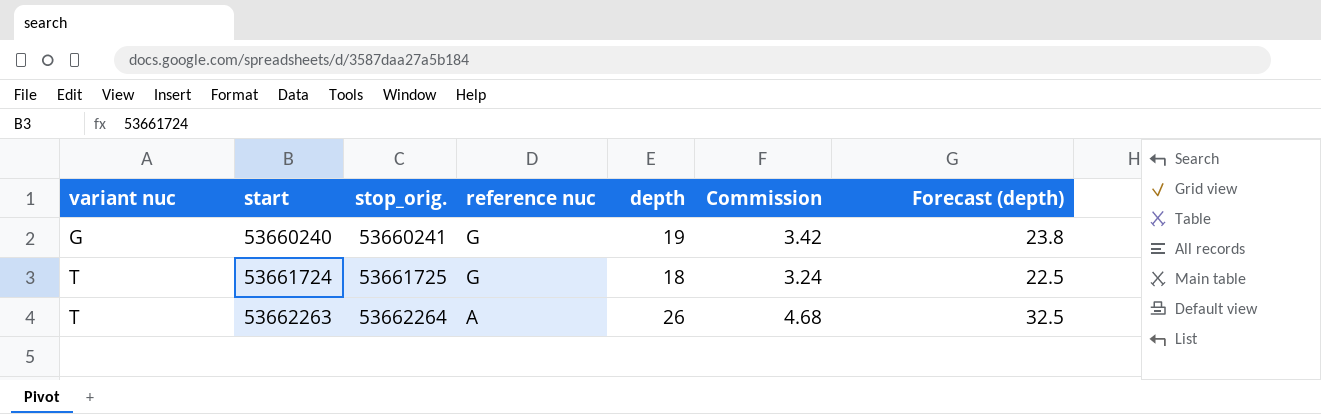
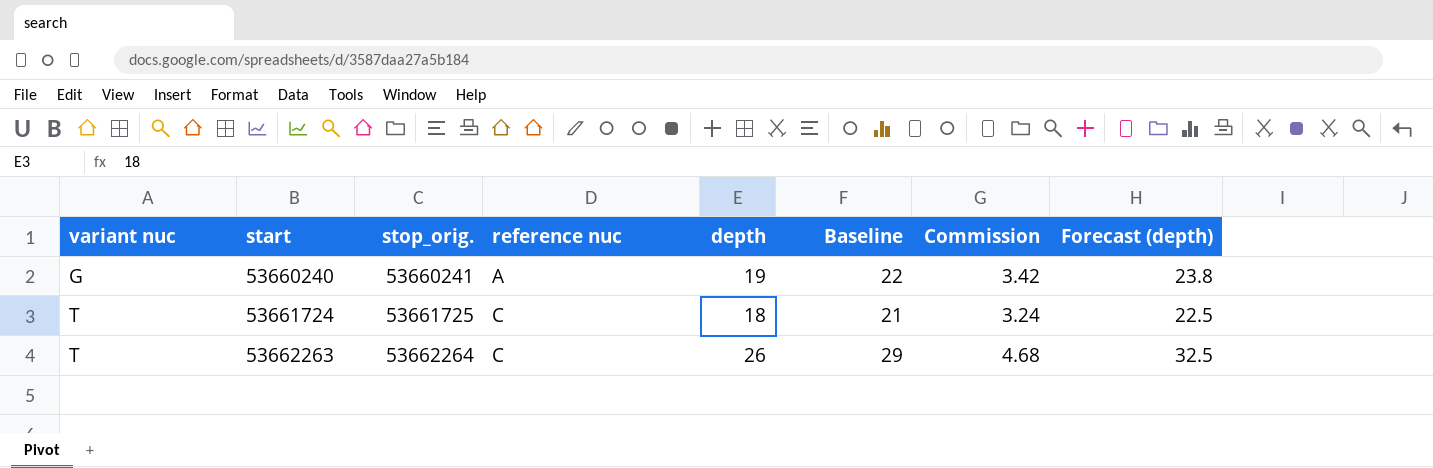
column Baseline | formula: none -> [depth] + 3
53660240 | reference nuc: G -> A
53661724 | reference nuc: G -> C
53662263 | reference nuc: A -> C

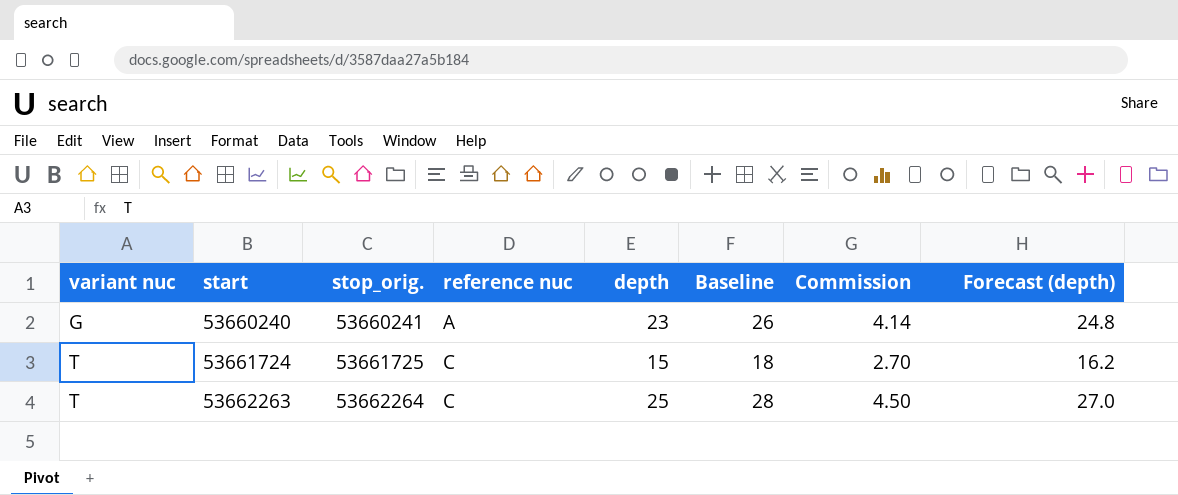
column Forecast (depth) | formula: [depth] * 1.25 -> [depth] * 1.08
53660240 | depth: 19 -> 23
53660240 | Baseline: 22 -> 26
53660240 | Commission: 3.42 -> 4.14
53661724 | depth: 18 -> 15
53661724 | Baseline: 21 -> 18
53661724 | Commission: 3.24 -> 2.70
53662263 | depth: 26 -> 25
53662263 | Baseline: 29 -> 28
53662263 | Commission: 4.68 -> 4.50

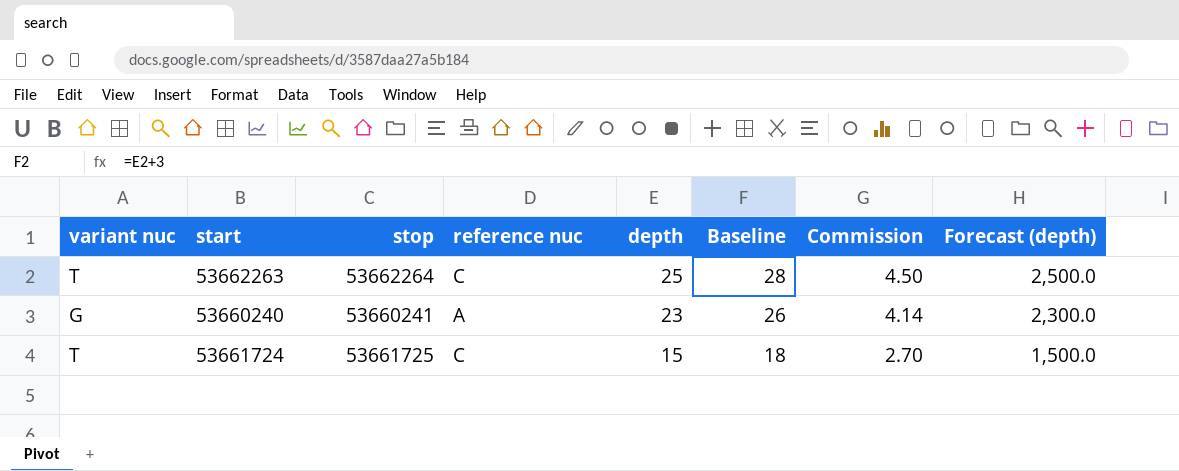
row order: variant nuc ascending -> depth descending
column name: stop_orig. -> stop
column Forecast (depth) | formula: [depth] * 1.08 -> [depth] * 100

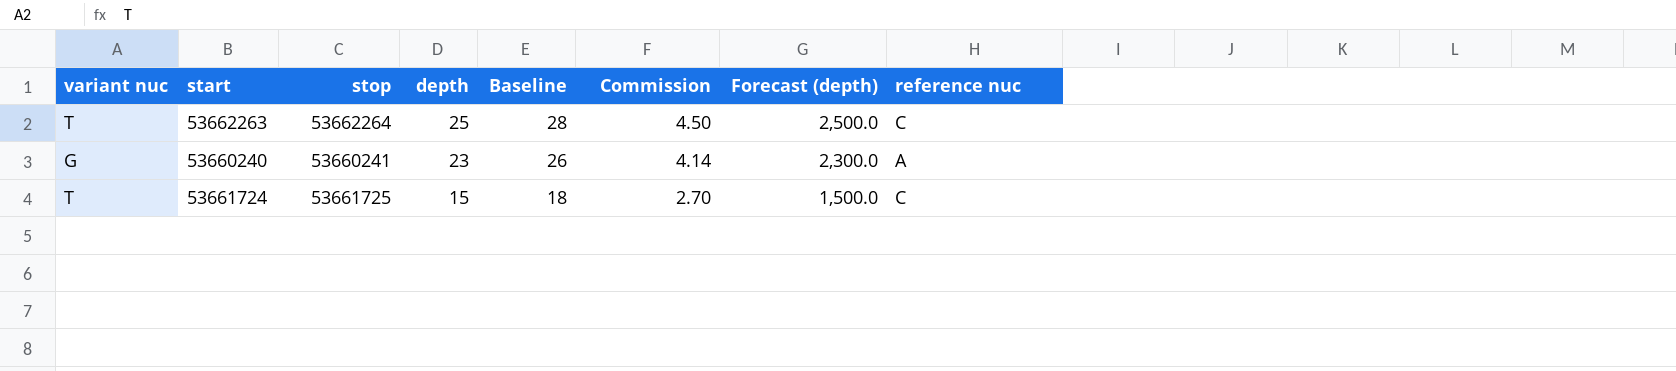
column reference nuc | position: 4 -> 8

